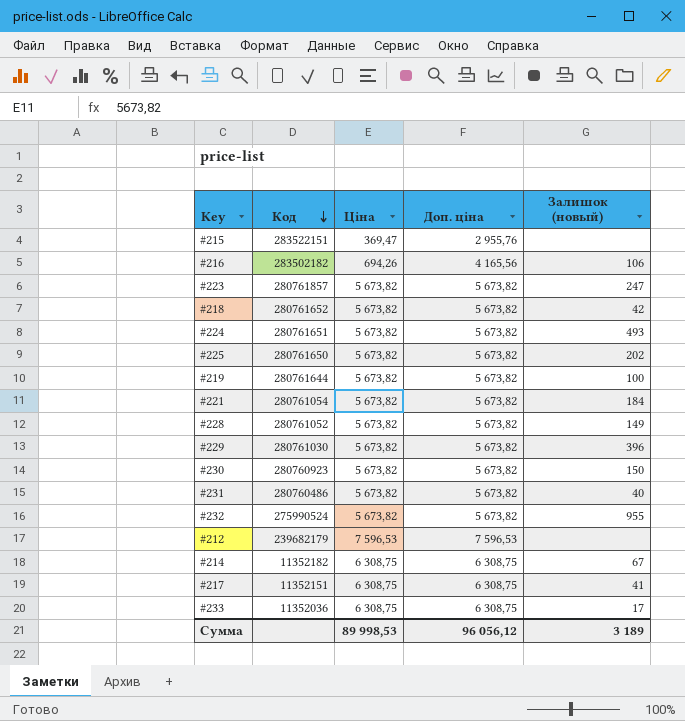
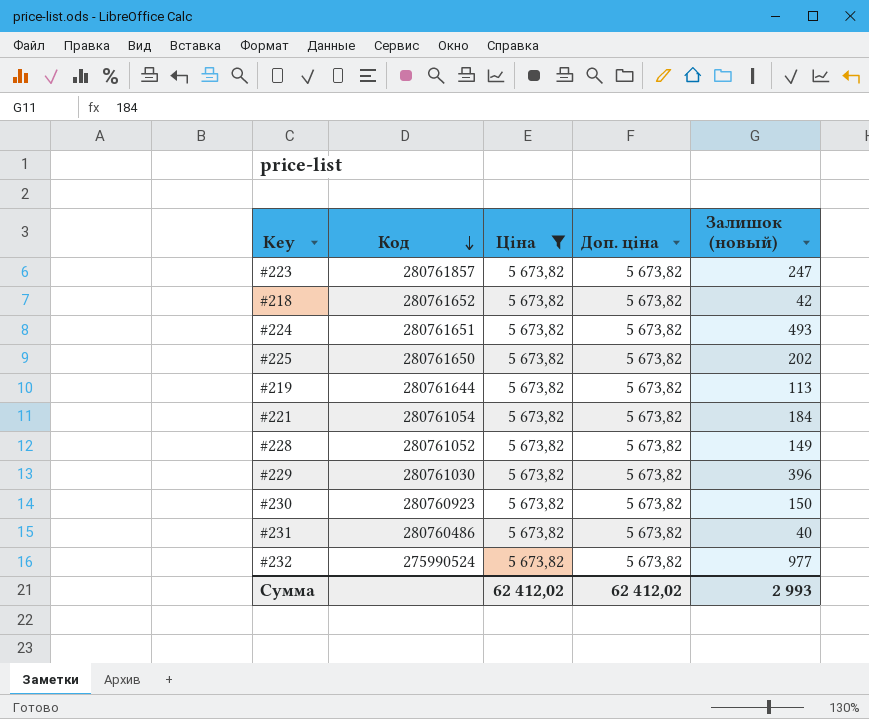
filter: none -> Ціна = 5 673,82
#219 | Залишок (новый): 100 -> 113
#232 | Залишок (новый): 955 -> 977
Сумма | Ціна: 89 998,53 -> 62 412,02
Сумма | Доп. ціна: 96 056,12 -> 62 412,02
Сумма | Залишок (новый): 3 189 -> 2 993

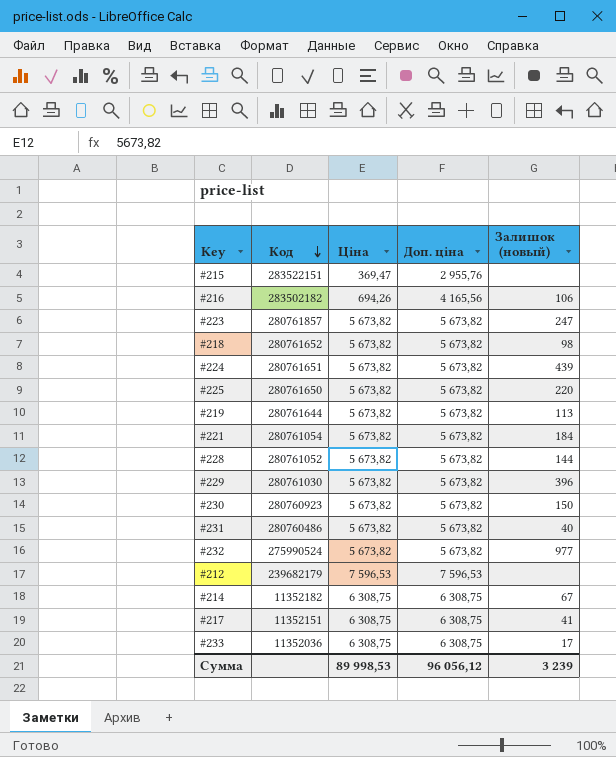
filter: Ціна = 5 673,82 -> none
#218 | Залишок (новый): 42 -> 98
#224 | Залишок (новый): 493 -> 439
#225 | Залишок (новый): 202 -> 220
#228 | Залишок (новый): 149 -> 144
Сумма | Ціна: 62 412,02 -> 89 998,53
Сумма | Доп. ціна: 62 412,02 -> 96 056,12
Сумма | Залишок (новый): 2 993 -> 3 239

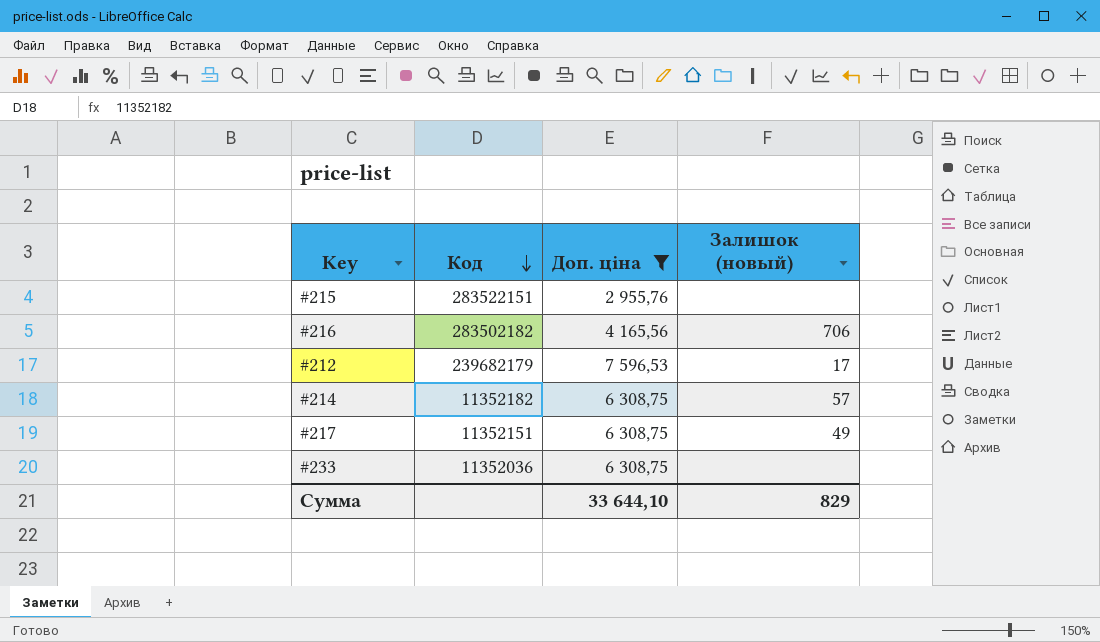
filter: none -> Доп. ціна != 5 673,82
column Ціна | position: 3 -> none
#216 | Залишок (новый): 106 -> 706
#212 | Залишок (новый): none -> 17
#214 | Залишок (новый): 67 -> 57
#217 | Залишок (новый): 41 -> 49
#233 | Залишок (новый): 17 -> none
Сумма | Доп. ціна: 96 056,12 -> 33 644,10
Сумма | Залишок (новый): 3 239 -> 829

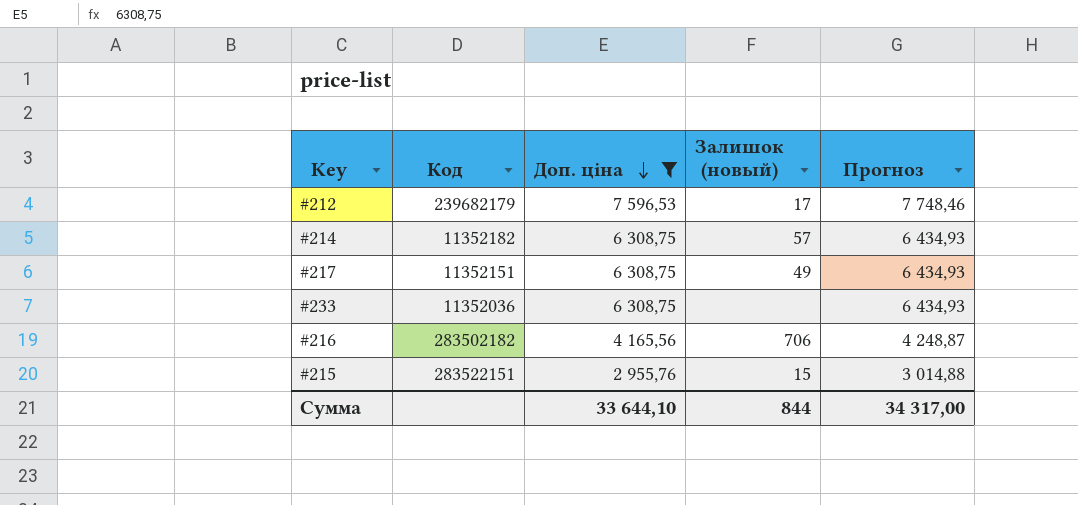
row order: Код descending -> Доп. ціна descending
column Прогноз | formula: none -> [Доп. ціна] * 1,02
#215 | Залишок (новый): none -> 15
Сумма | Залишок (новый): 829 -> 844

